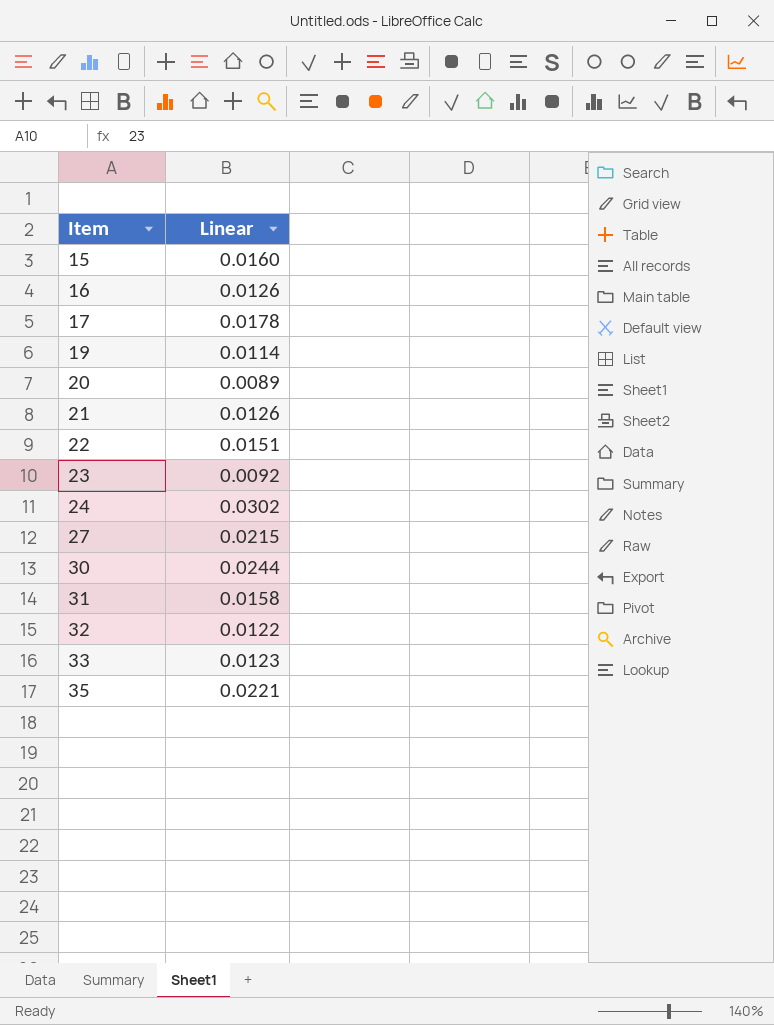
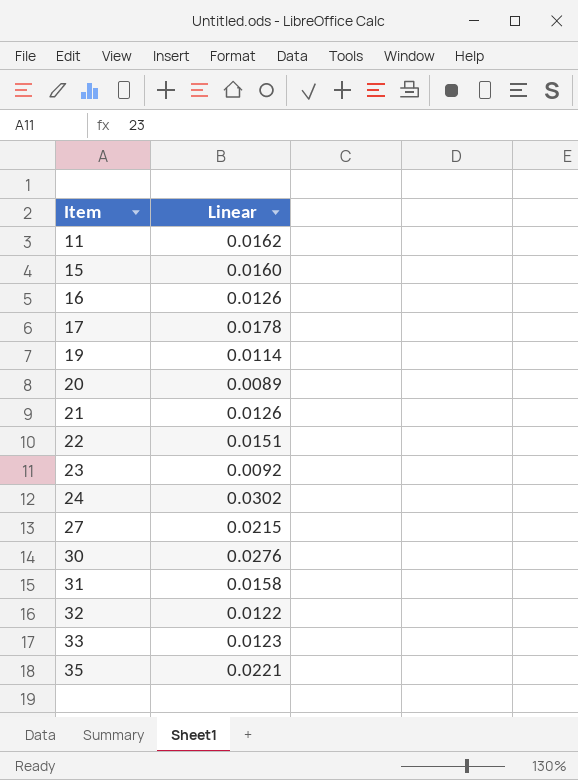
row 11: none -> 0.0162
30 | Linear: 0.0244 -> 0.0276

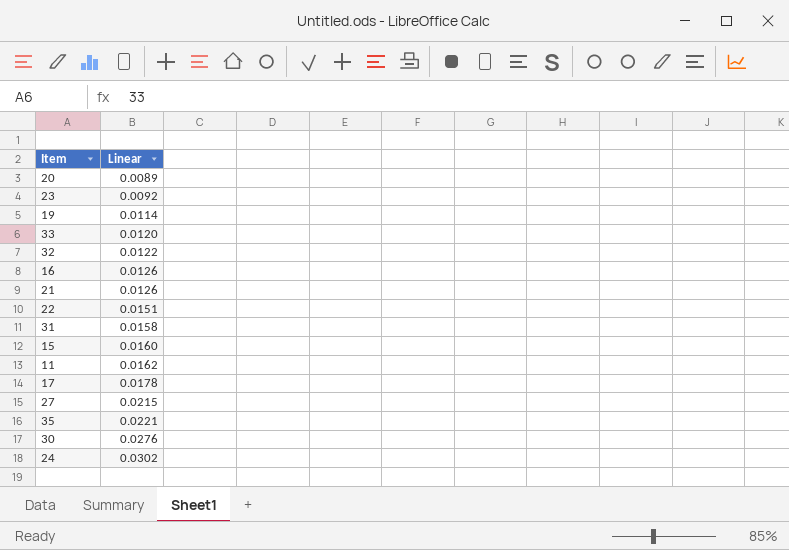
row order: Item ascending -> Linear ascending
33 | Linear: 0.0123 -> 0.0120

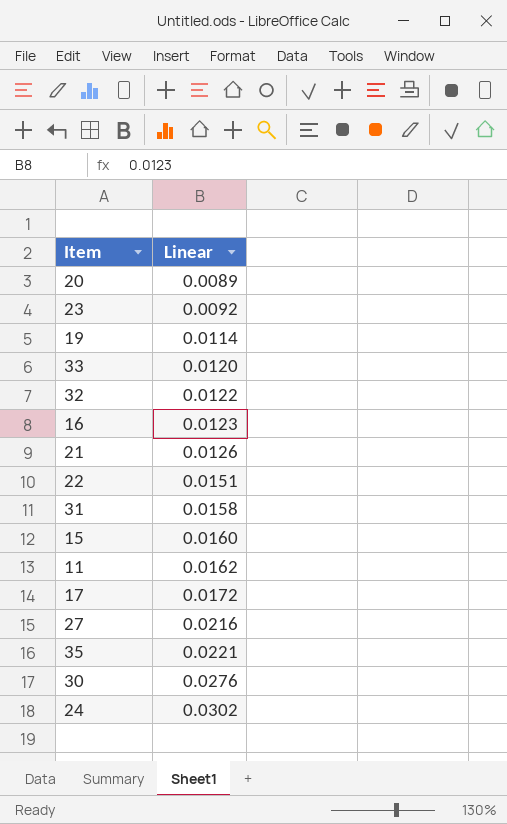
16 | Linear: 0.0126 -> 0.0123
17 | Linear: 0.0178 -> 0.0172
27 | Linear: 0.0215 -> 0.0216

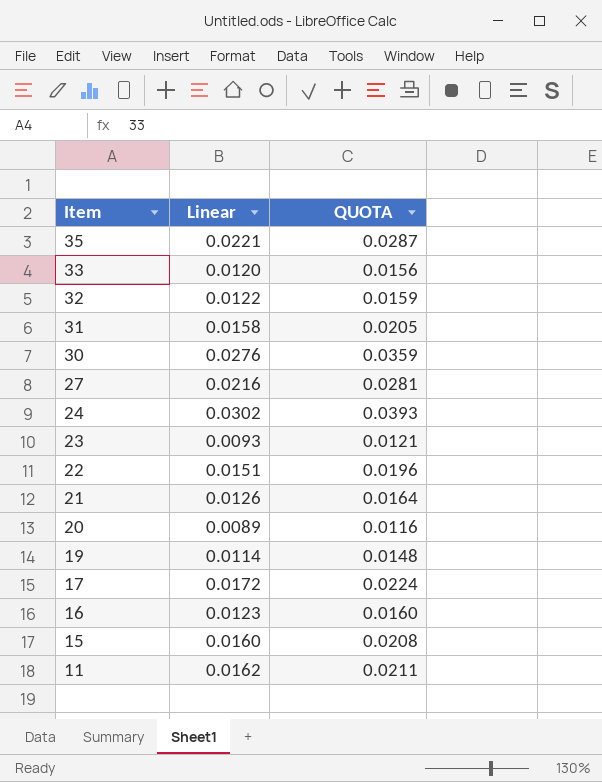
row order: Linear ascending -> Item descending
column QUOTA | formula: none -> [Linear] * 1.3
23 | Linear: 0.0092 -> 0.0093

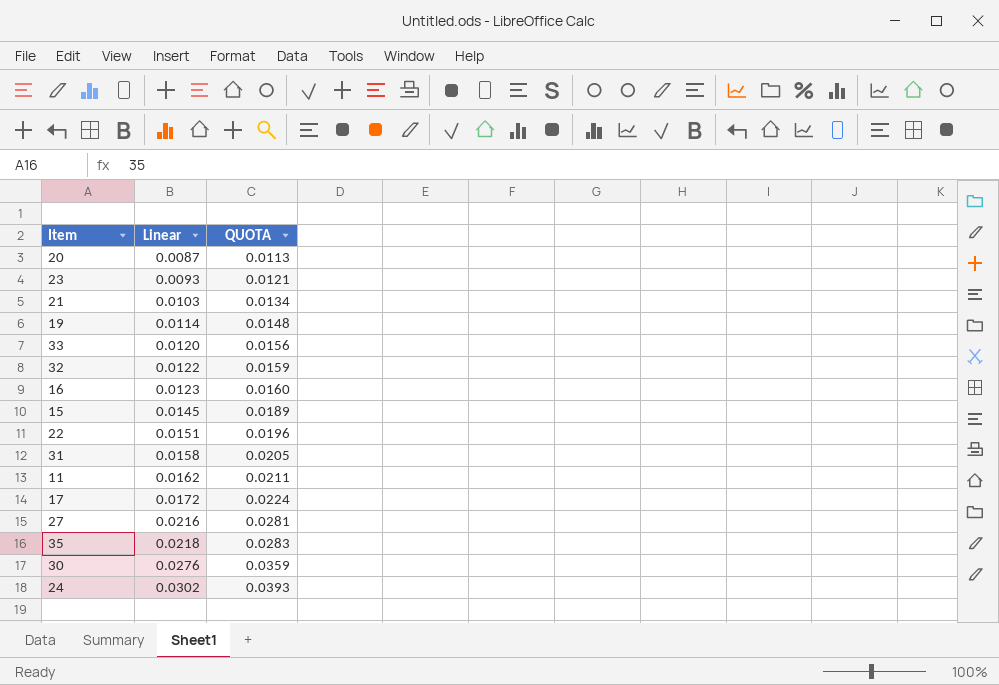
row order: Item descending -> Linear ascending
20 | Linear: 0.0089 -> 0.0087
20 | QUOTA: 0.0116 -> 0.0113
21 | Linear: 0.0126 -> 0.0103
21 | QUOTA: 0.0164 -> 0.0134
15 | Linear: 0.0160 -> 0.0145
15 | QUOTA: 0.0208 -> 0.0189
35 | Linear: 0.0221 -> 0.0218
35 | QUOTA: 0.0287 -> 0.0283

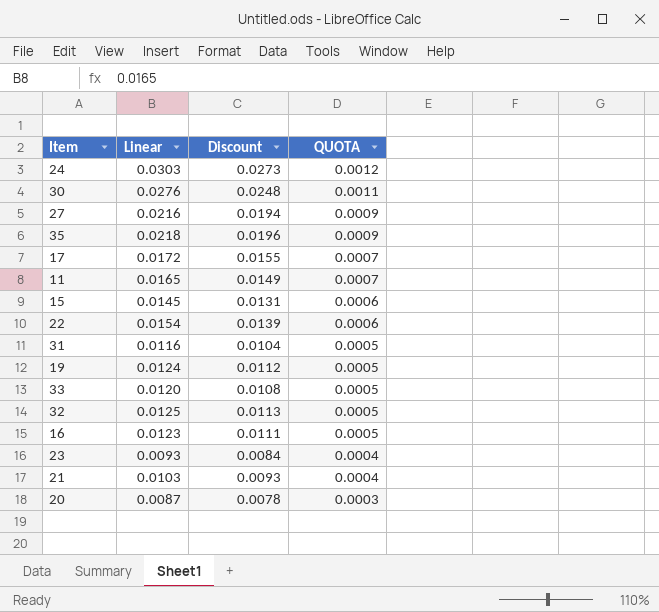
row order: Linear ascending -> QUOTA descending
column Discount | formula: none -> [Linear] * 0.9
column QUOTA | formula: [Linear] * 1.3 -> [Linear] * 0.04
24 | Linear: 0.0302 -> 0.0303
11 | Linear: 0.0162 -> 0.0165
22 | Linear: 0.0151 -> 0.0154
31 | Linear: 0.0158 -> 0.0116
19 | Linear: 0.0114 -> 0.0124
32 | Linear: 0.0122 -> 0.0125

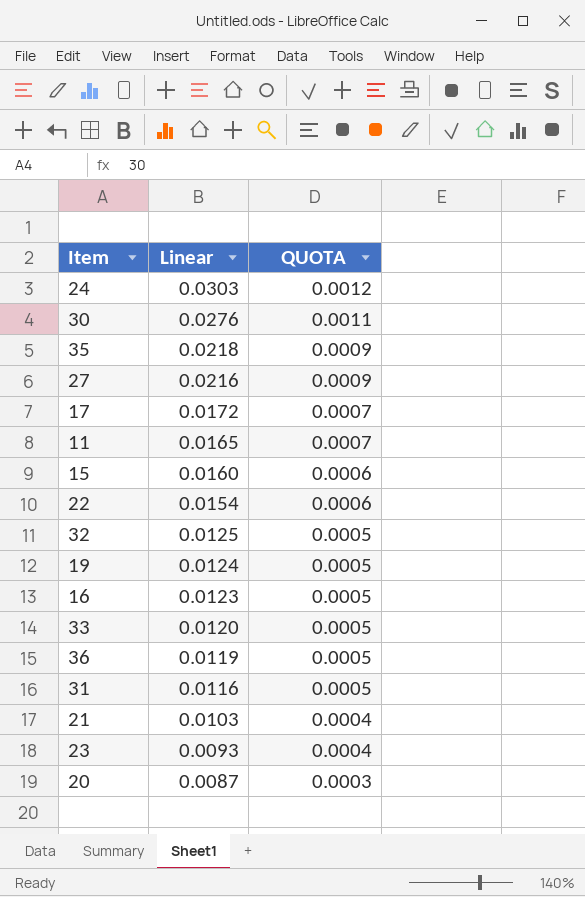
row order: QUOTA descending -> Linear descending
column Discount | formula: [Linear] * 0.9 -> none
15 | Linear: 0.0145 -> 0.0160
row 36: none -> 0.0119 | 0.0005

